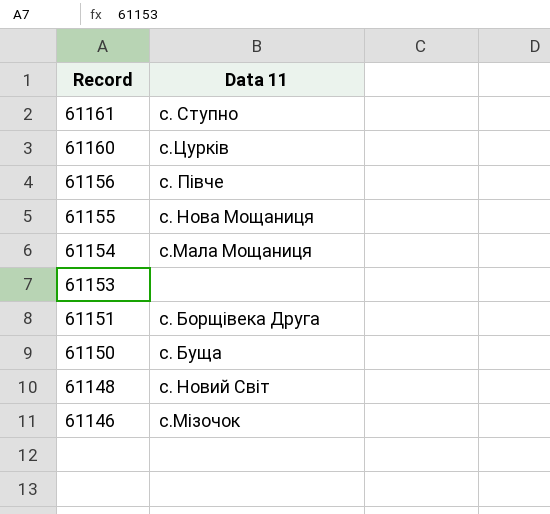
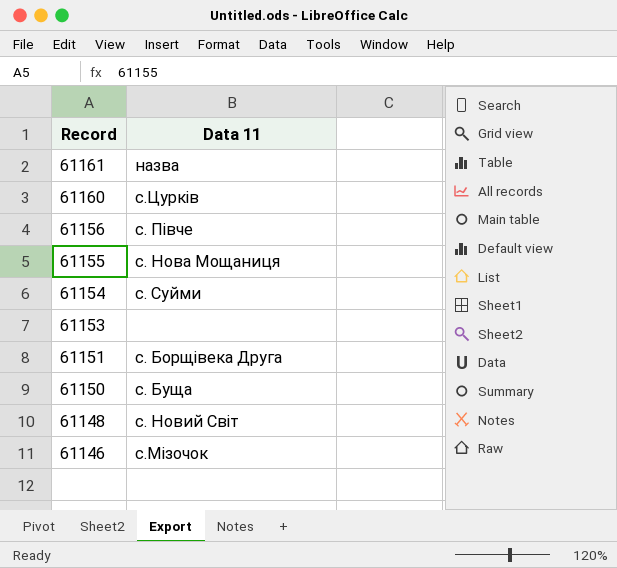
61161 | Data 11: с. Ступно -> назва
61154 | Data 11: с.Мала Мощаниця -> с. Суйми

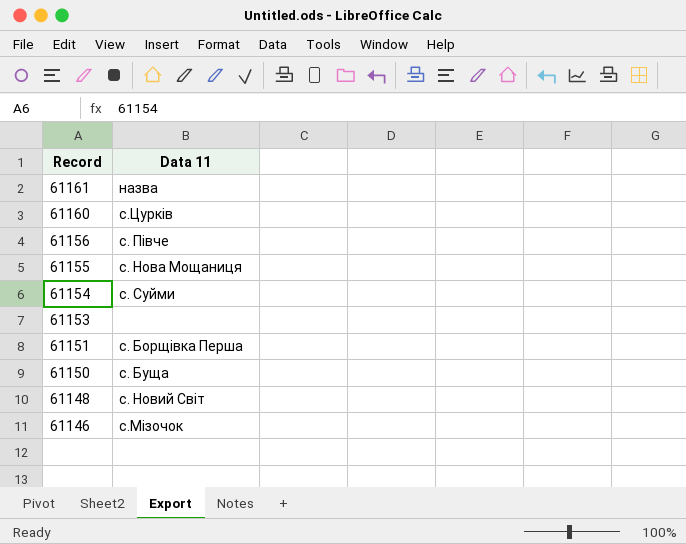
61151 | Data 11: с. Борщівека Друга -> с. Борщівка Перша

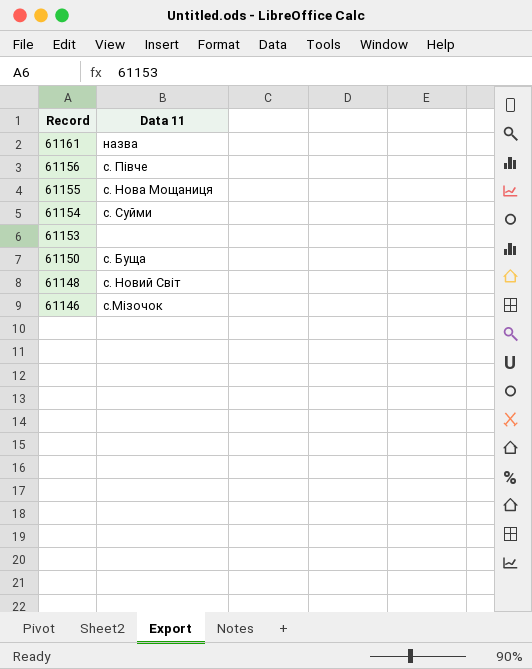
row 61160: с.Цурків -> none
row 61151: с. Борщівка Перша -> none

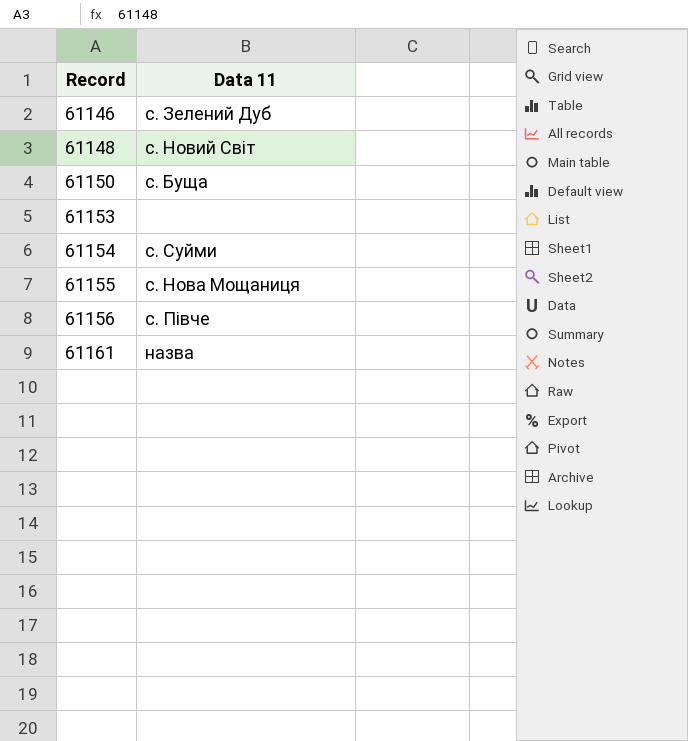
row order: Record descending -> Record ascending
61146 | Data 11: с.Мізочок -> с. Зелений Дуб

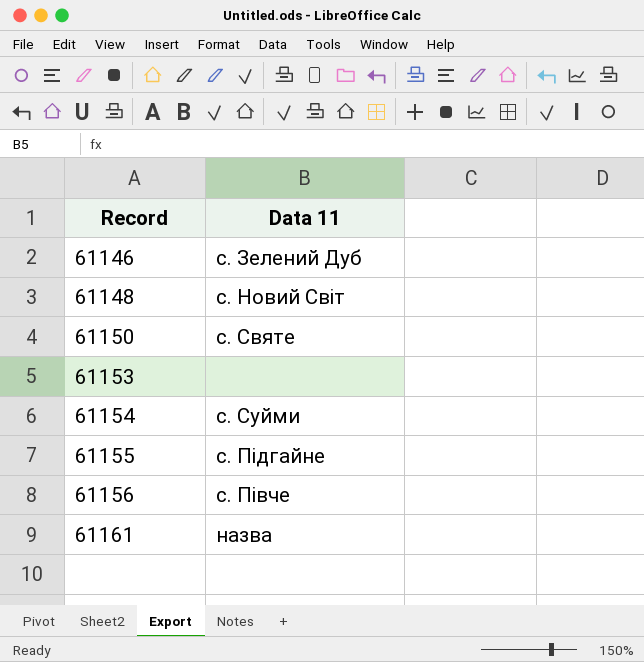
61150 | Data 11: с. Буща -> с. Святе
61155 | Data 11: с. Нова Мощаниця -> с. Підгайне

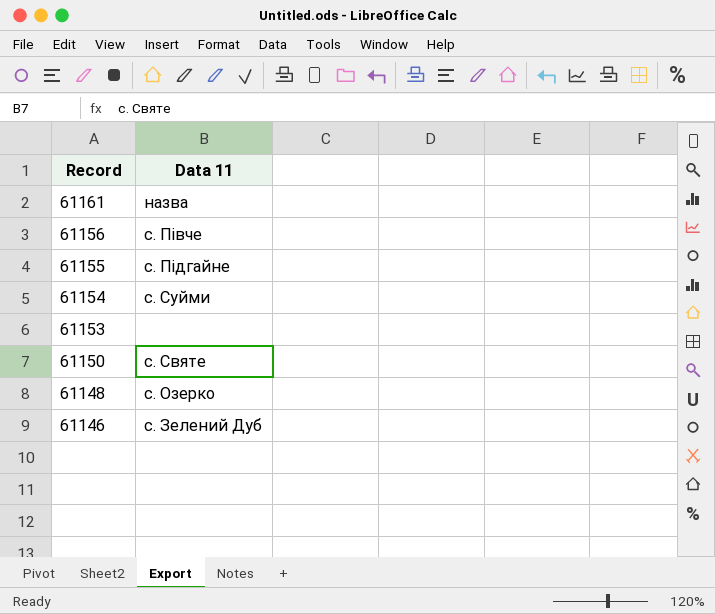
row order: Record ascending -> Record descending
61148 | Data 11: с. Новий Світ -> с. Озерко

